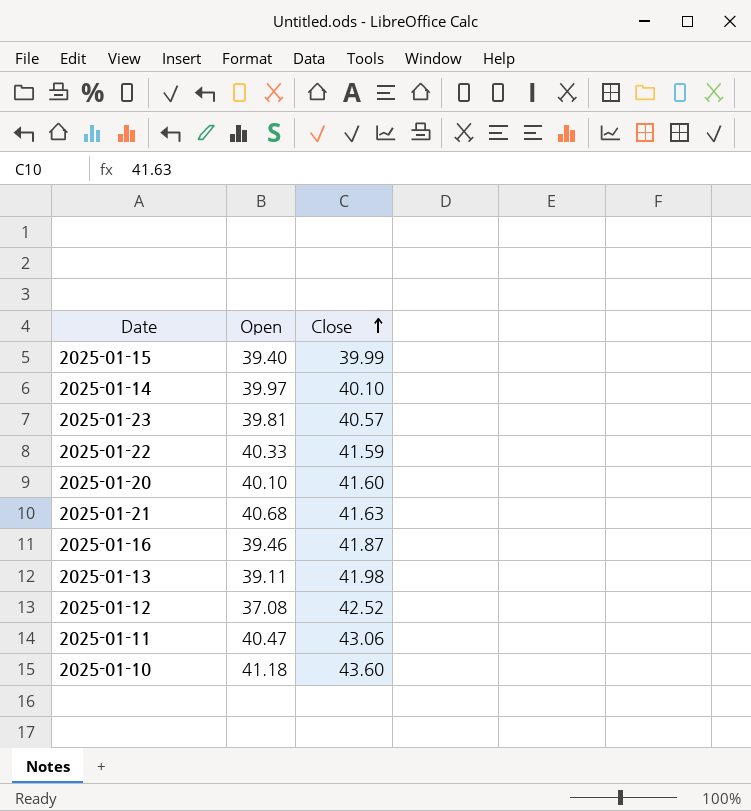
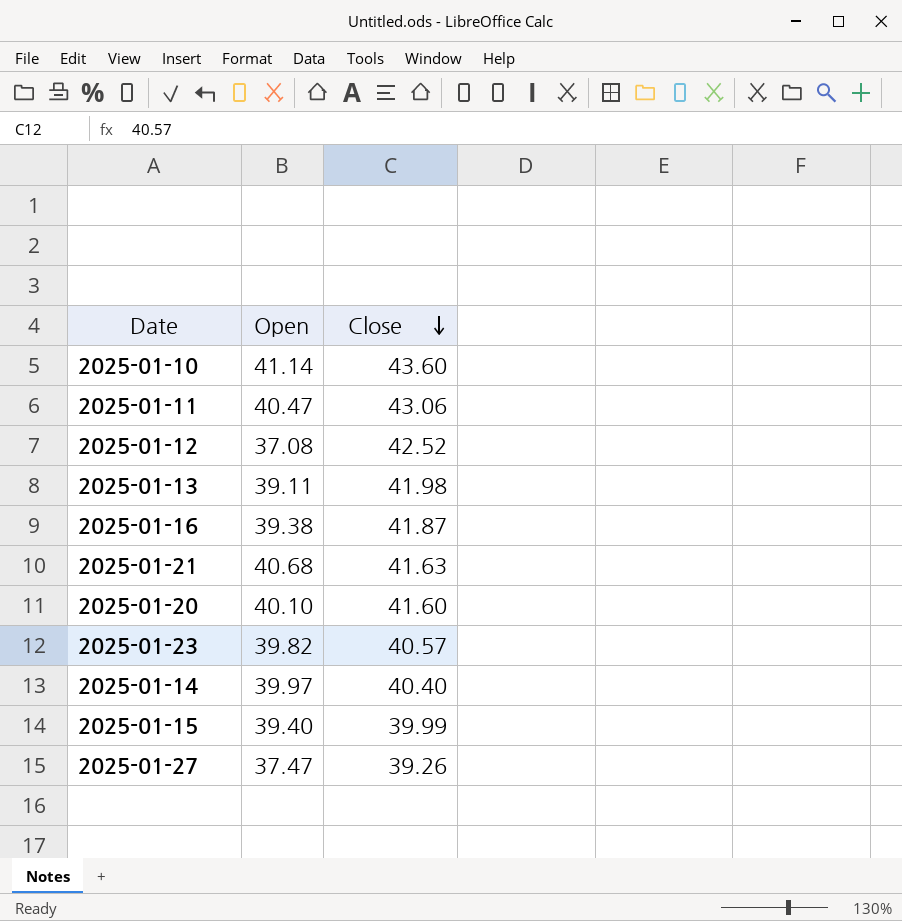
row order: Close ascending -> Close descending
row 2025-01-22: 40.33 | 41.59 -> none
2025-01-10 | Open: 41.18 -> 41.14
2025-01-16 | Open: 39.46 -> 39.38
2025-01-23 | Open: 39.81 -> 39.82
2025-01-14 | Close: 40.10 -> 40.40
row 2025-01-27: none -> 37.47 | 39.26

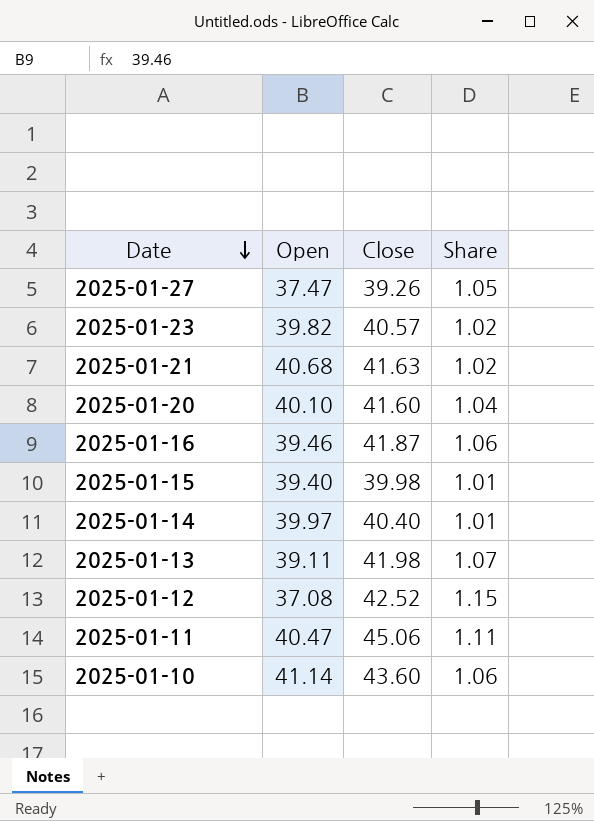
row order: Close descending -> Date descending
column Share | formula: none -> [Close] / [Open]
2025-01-16 | Open: 39.38 -> 39.46
2025-01-15 | Close: 39.99 -> 39.98
2025-01-11 | Close: 43.06 -> 45.06

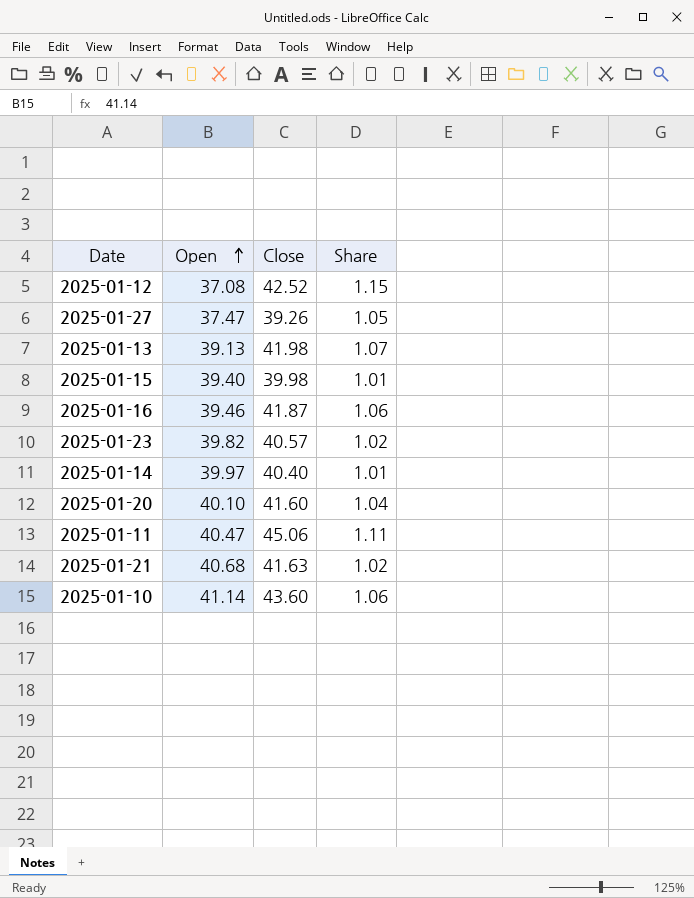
row order: Date descending -> Open ascending
2025-01-13 | Open: 39.11 -> 39.13

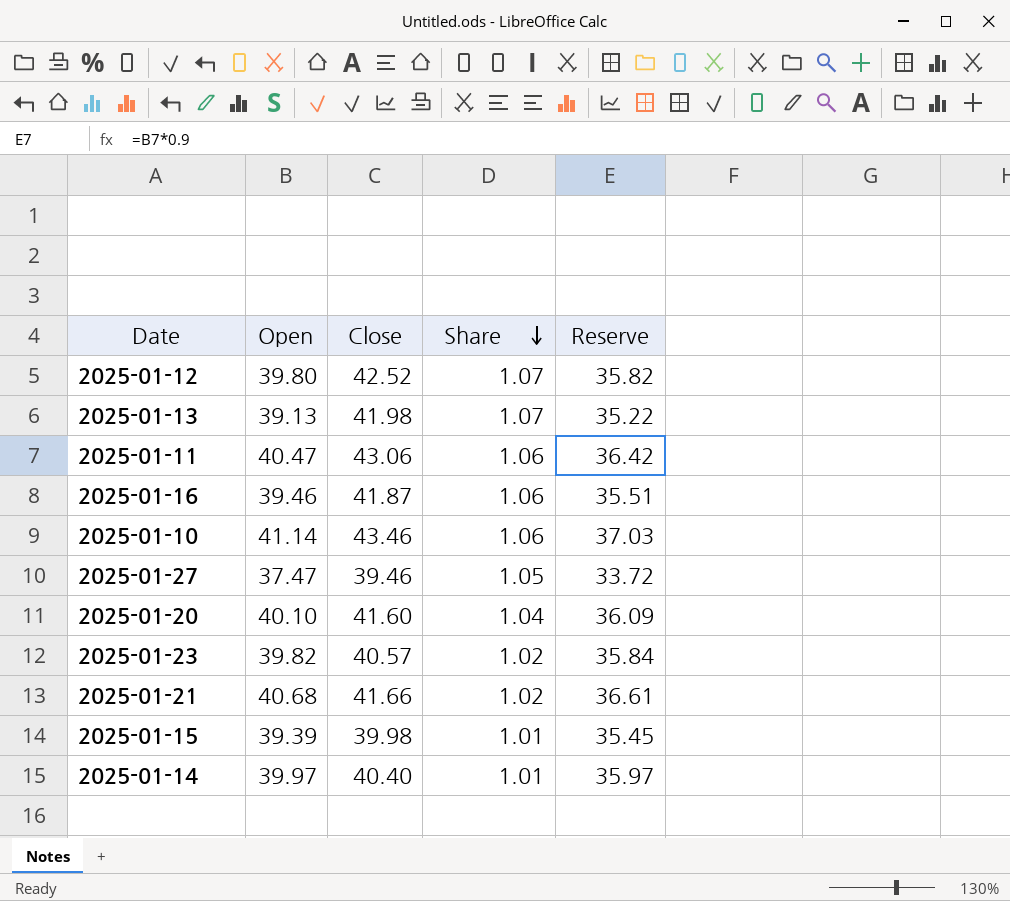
row order: Open ascending -> Share descending
column Reserve | formula: none -> [Open] * 0.9
2025-01-12 | Open: 37.08 -> 39.80
2025-01-12 | Share: 1.15 -> 1.07
2025-01-11 | Close: 45.06 -> 43.06
2025-01-11 | Share: 1.11 -> 1.06
2025-01-10 | Close: 43.60 -> 43.46
2025-01-27 | Close: 39.26 -> 39.46
2025-01-21 | Close: 41.63 -> 41.66
2025-01-15 | Open: 39.40 -> 39.39

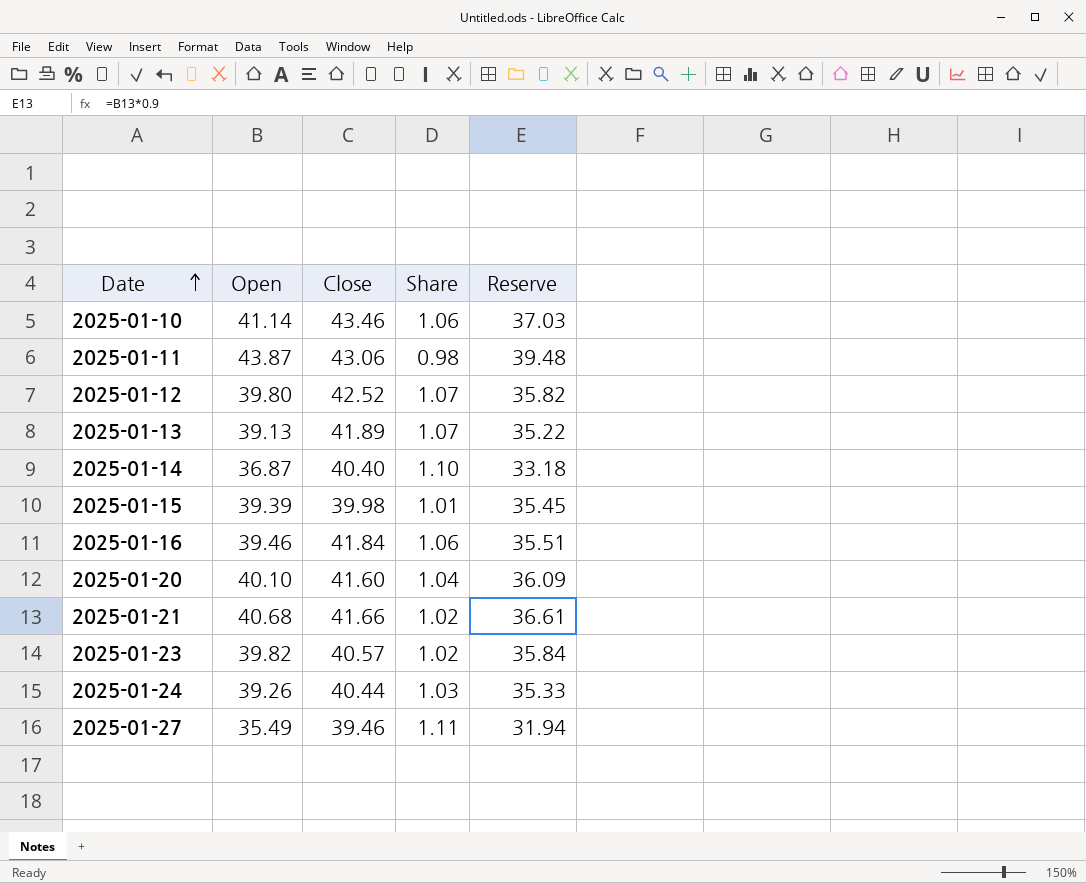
row order: Share descending -> Date ascending
2025-01-11 | Open: 40.47 -> 43.87
2025-01-11 | Share: 1.06 -> 0.98
2025-01-11 | Reserve: 36.42 -> 39.48
2025-01-13 | Close: 41.98 -> 41.89
2025-01-14 | Open: 39.97 -> 36.87
2025-01-14 | Share: 1.01 -> 1.10
2025-01-14 | Reserve: 35.97 -> 33.18
2025-01-16 | Close: 41.87 -> 41.84
row 2025-01-24: none -> 39.26 | 40.44 | 1.03 | 35.33
2025-01-27 | Open: 37.47 -> 35.49
2025-01-27 | Share: 1.05 -> 1.11
2025-01-27 | Reserve: 33.72 -> 31.94

